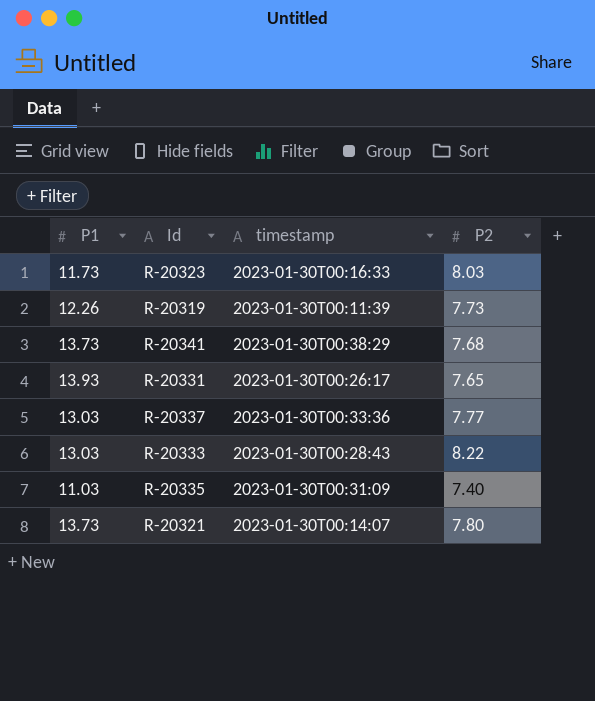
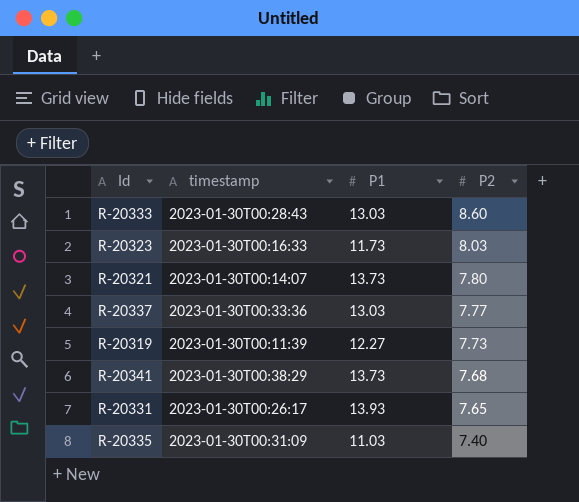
row order: none -> P2 descending
column P1 | position: 1 -> 3
R-20333 | P2: 8.22 -> 8.60
R-20319 | P1: 12.26 -> 12.27

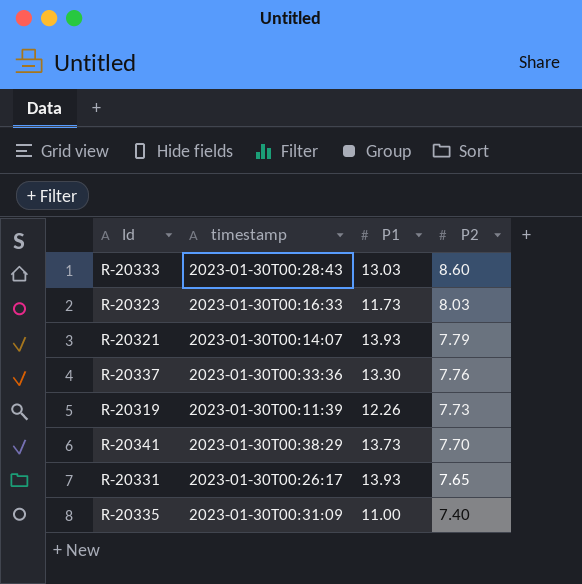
R-20321 | P1: 13.73 -> 13.93
R-20321 | P2: 7.80 -> 7.79
R-20337 | P1: 13.03 -> 13.30
R-20337 | P2: 7.77 -> 7.76
R-20319 | P1: 12.27 -> 12.26
R-20341 | P2: 7.68 -> 7.70
R-20335 | P1: 11.03 -> 11.00

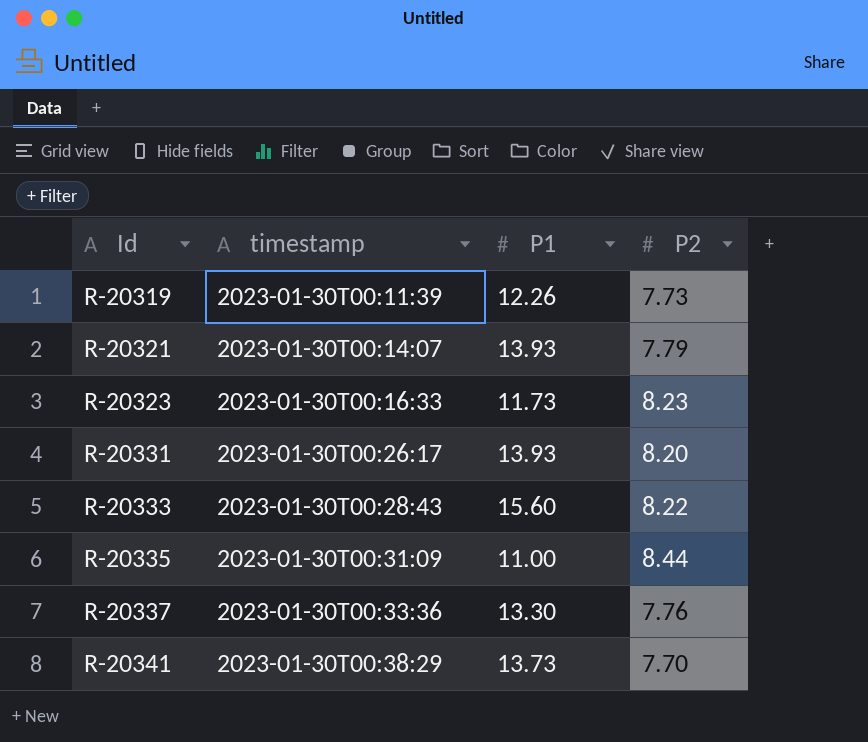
row order: P2 descending -> Id ascending
R-20323 | P2: 8.03 -> 8.23
R-20331 | P2: 7.65 -> 8.20
R-20333 | P1: 13.03 -> 15.60
R-20333 | P2: 8.60 -> 8.22
R-20335 | P2: 7.40 -> 8.44

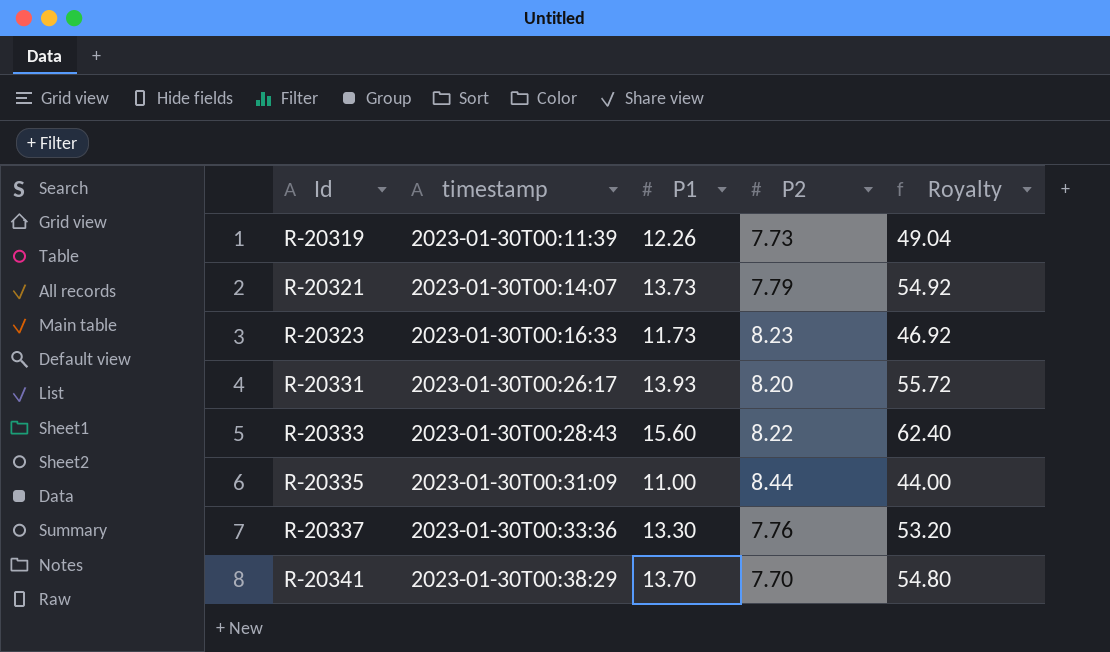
column Royalty | formula: none -> [P1] * 4
R-20321 | P1: 13.93 -> 13.73
R-20341 | P1: 13.73 -> 13.70

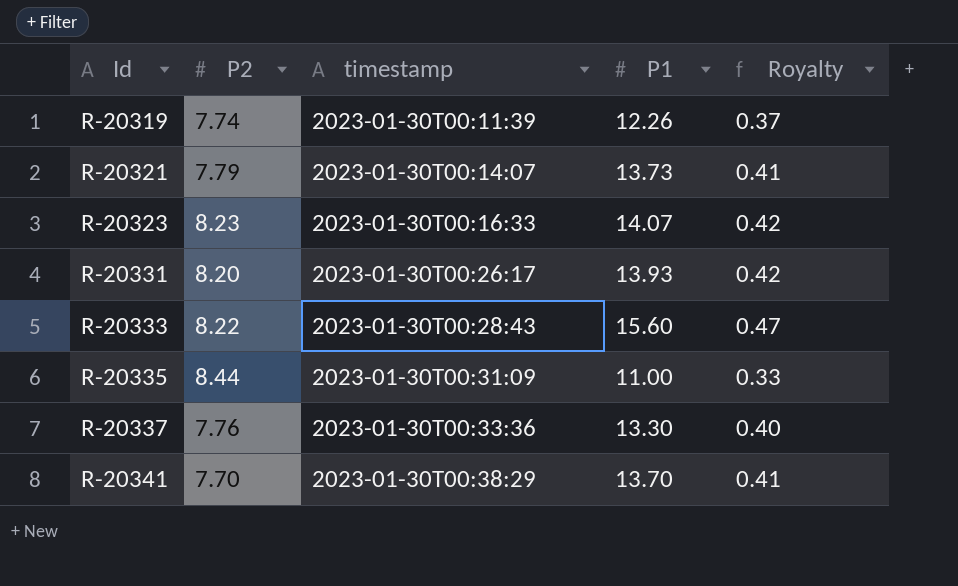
column P2 | position: 4 -> 2
column Royalty | formula: [P1] * 4 -> [P1] * 0.03
R-20319 | P2: 7.73 -> 7.74
R-20323 | P1: 11.73 -> 14.07

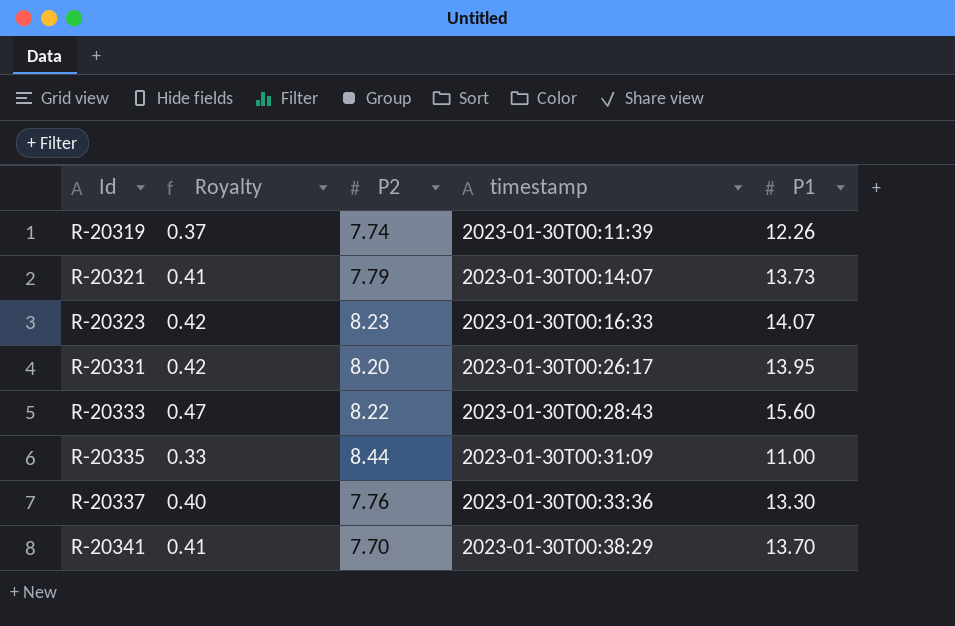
column Royalty | position: 5 -> 2
R-20331 | P1: 13.93 -> 13.95

